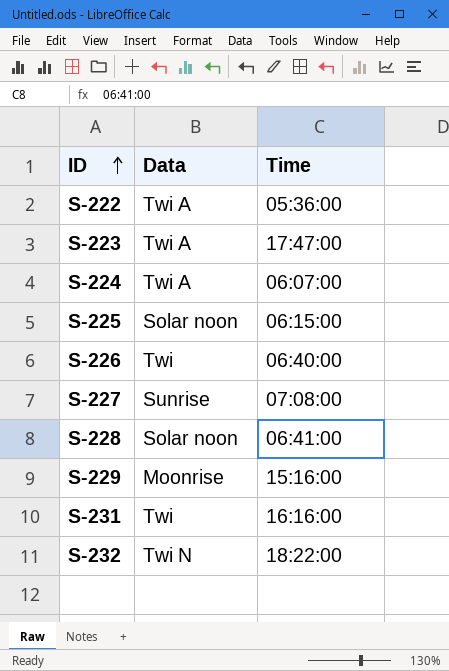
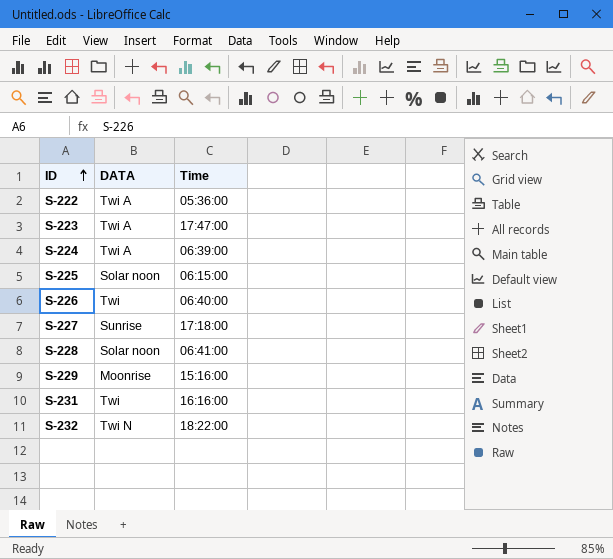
column name: Data -> DATA
S-224 | Time: 06:07:00 -> 06:39:00
S-227 | Time: 07:08:00 -> 17:18:00

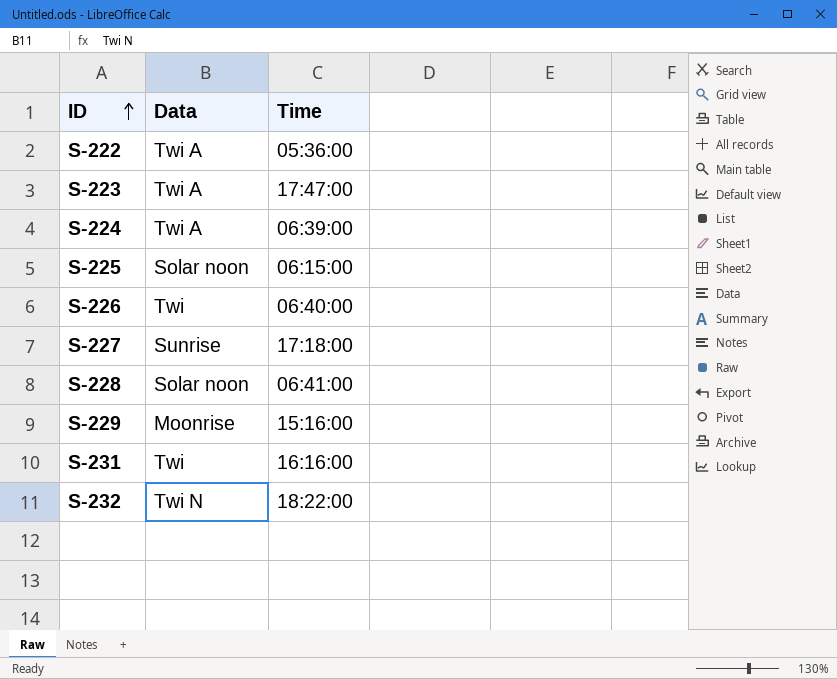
column name: DATA -> Data

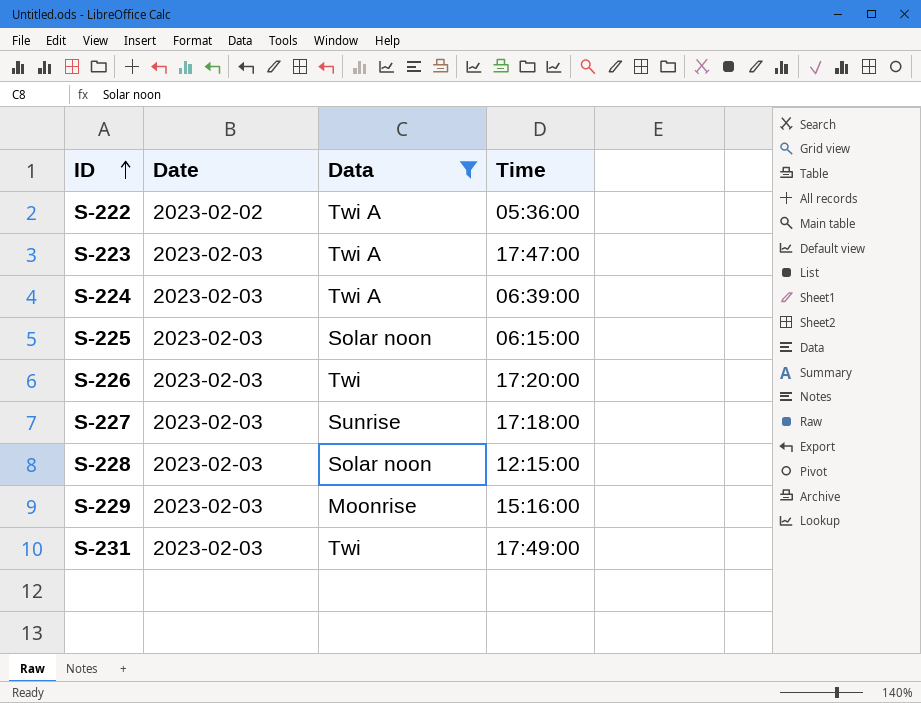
filter: none -> Data != Twi N
column Date | position: none -> 2
S-226 | Time: 06:40:00 -> 17:20:00
S-228 | Time: 06:41:00 -> 12:15:00
S-231 | Time: 16:16:00 -> 17:49:00

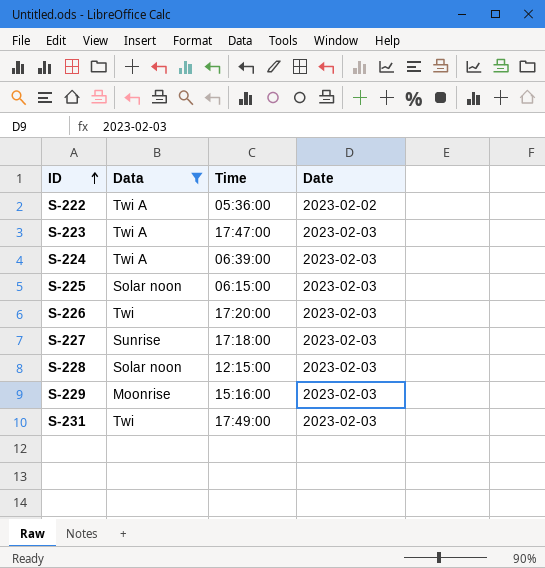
column Date | position: 2 -> 4

